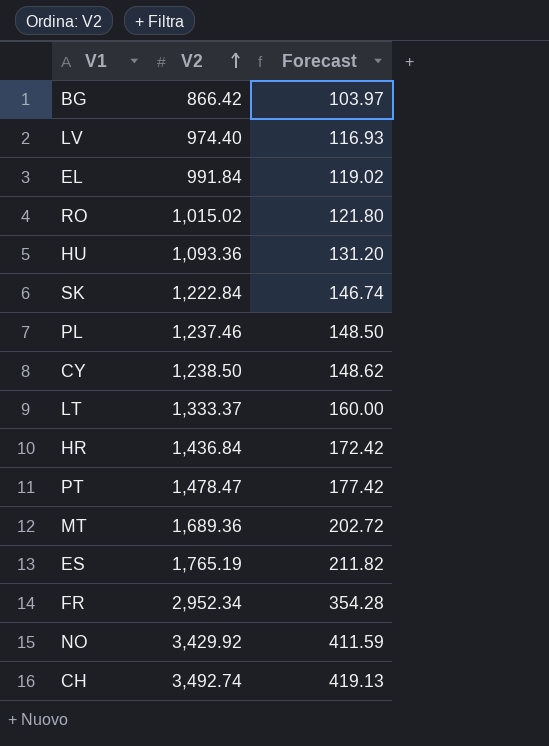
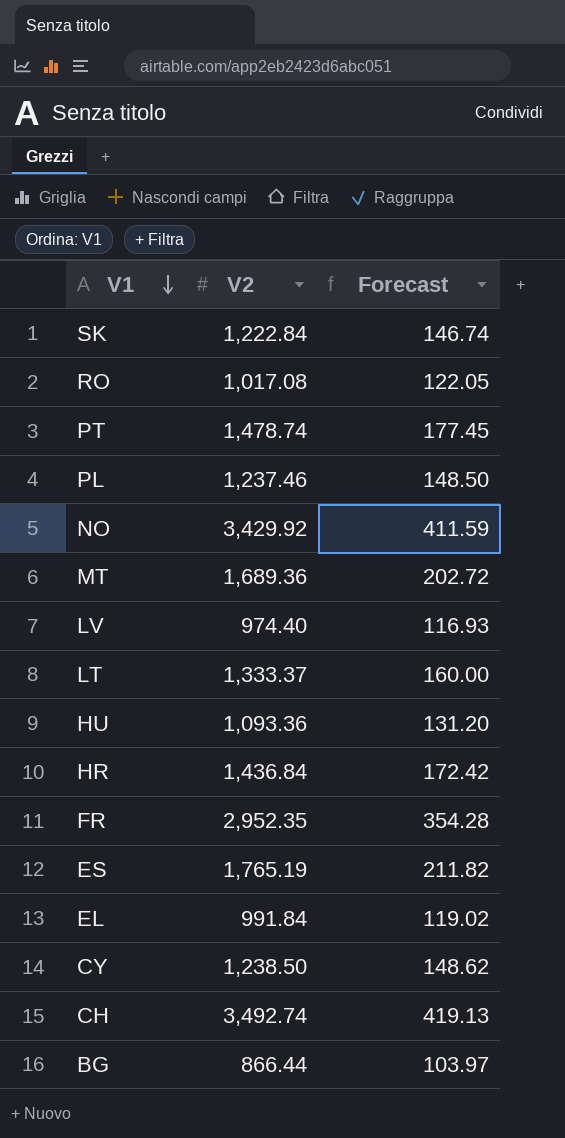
row order: V2 ascending -> V1 descending
RO | V2: 1,015.02 -> 1,017.08
RO | Forecast: 121.80 -> 122.05
PT | V2: 1,478.47 -> 1,478.74
PT | Forecast: 177.42 -> 177.45
FR | V2: 2,952.34 -> 2,952.35
BG | V2: 866.42 -> 866.44

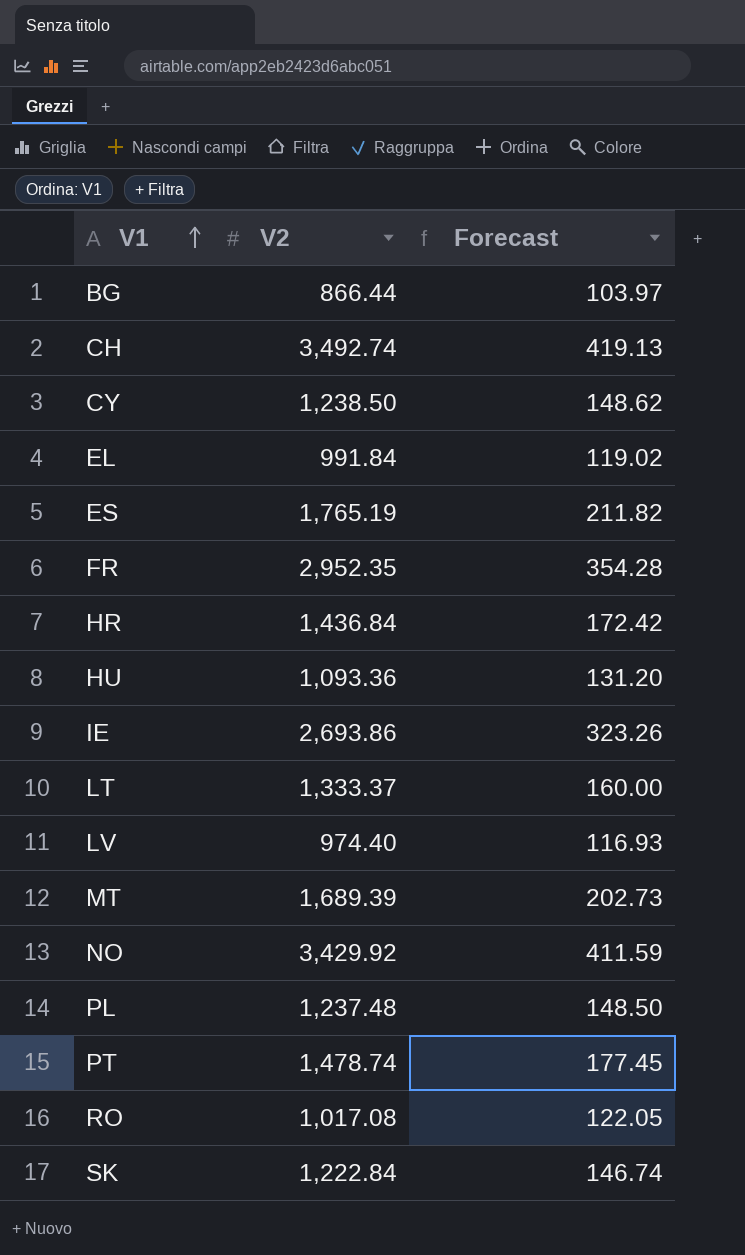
row order: V1 descending -> V1 ascending
row IE: none -> 2,693.86 | 323.26
MT | V2: 1,689.36 -> 1,689.39
MT | Forecast: 202.72 -> 202.73
PL | V2: 1,237.46 -> 1,237.48

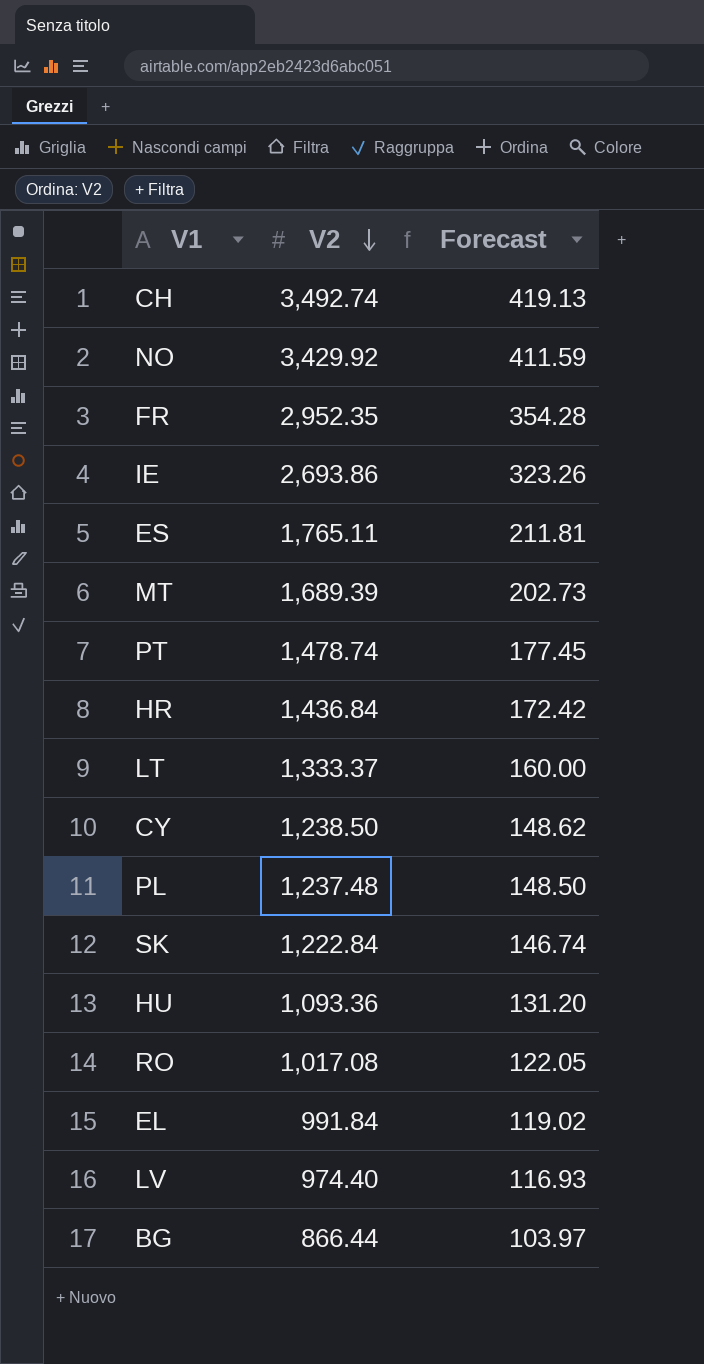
row order: V1 ascending -> V2 descending
ES | V2: 1,765.19 -> 1,765.11
ES | Forecast: 211.82 -> 211.81

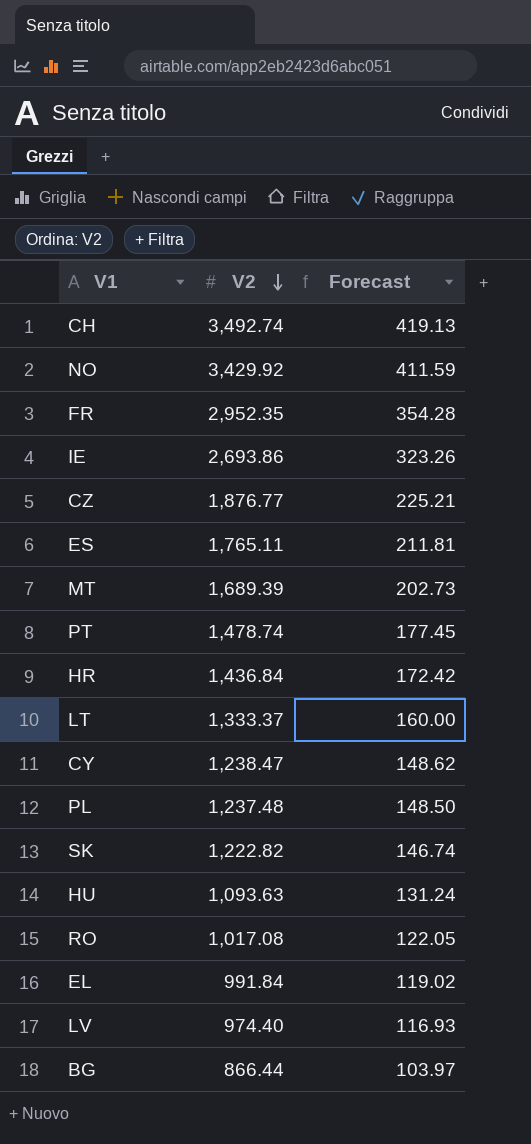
row CZ: none -> 1,876.77 | 225.21
CY | V2: 1,238.50 -> 1,238.47
SK | V2: 1,222.84 -> 1,222.82
HU | V2: 1,093.36 -> 1,093.63
HU | Forecast: 131.20 -> 131.24

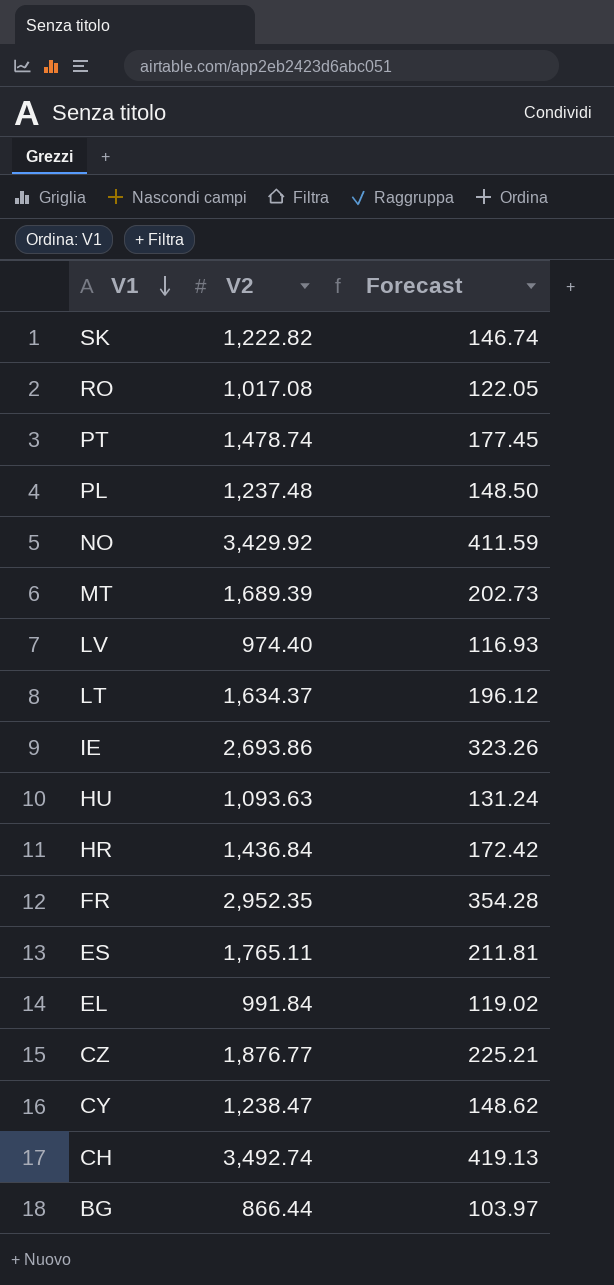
row order: V2 descending -> V1 descending
LT | V2: 1,333.37 -> 1,634.37
LT | Forecast: 160.00 -> 196.12

